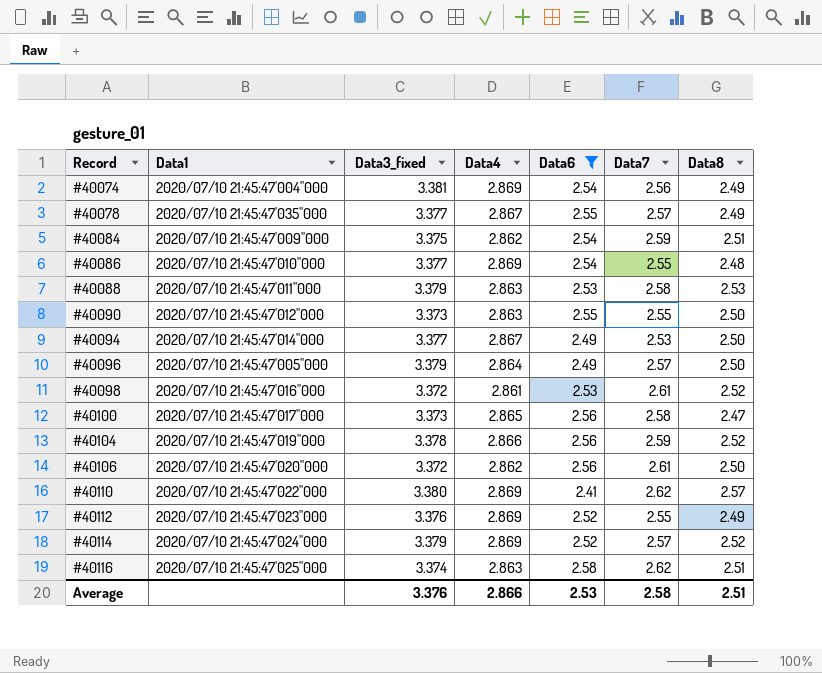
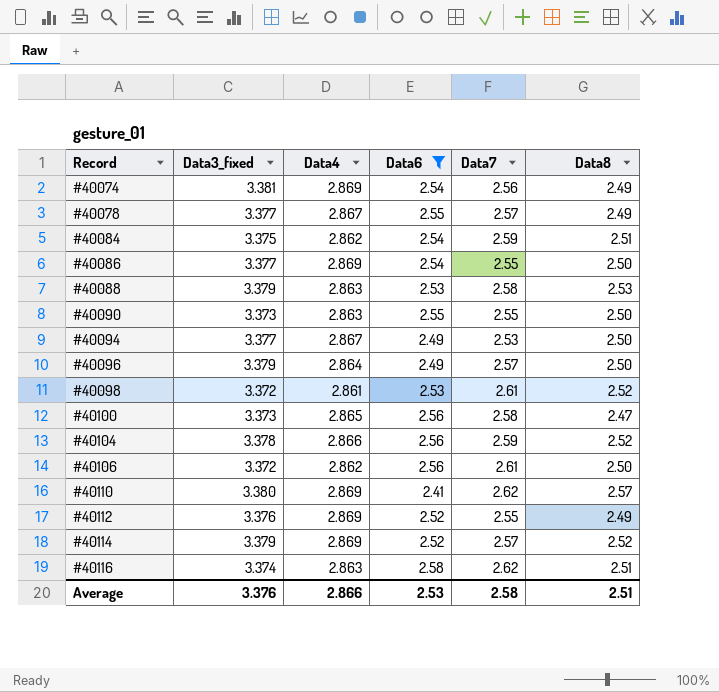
column Data1 | position: 2 -> none
#40086 | Data8: 2.48 -> 2.50

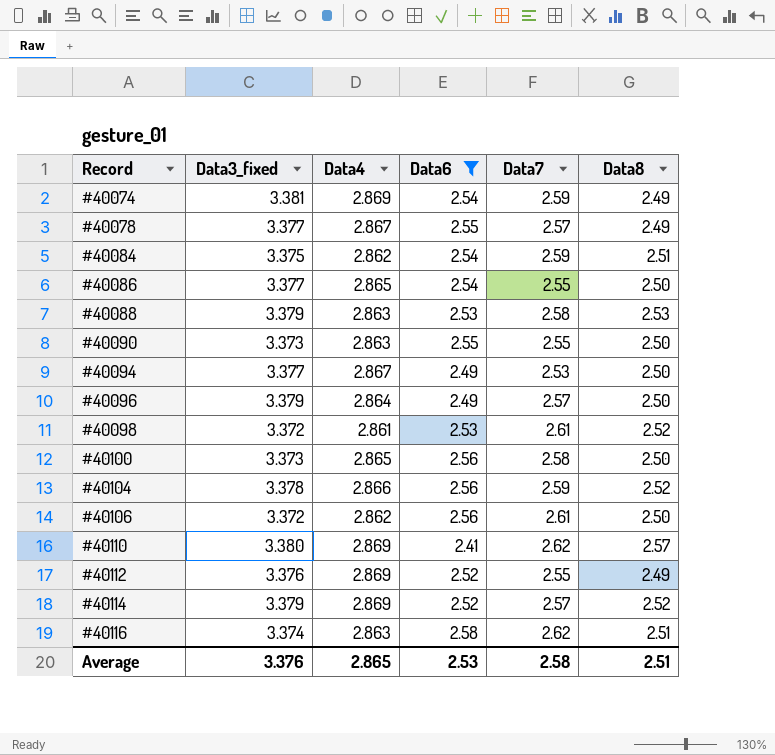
#40074 | Data7: 2.56 -> 2.59
#40086 | Data4: 2.869 -> 2.865
#40100 | Data8: 2.47 -> 2.50
Average | Data4: 2.866 -> 2.865

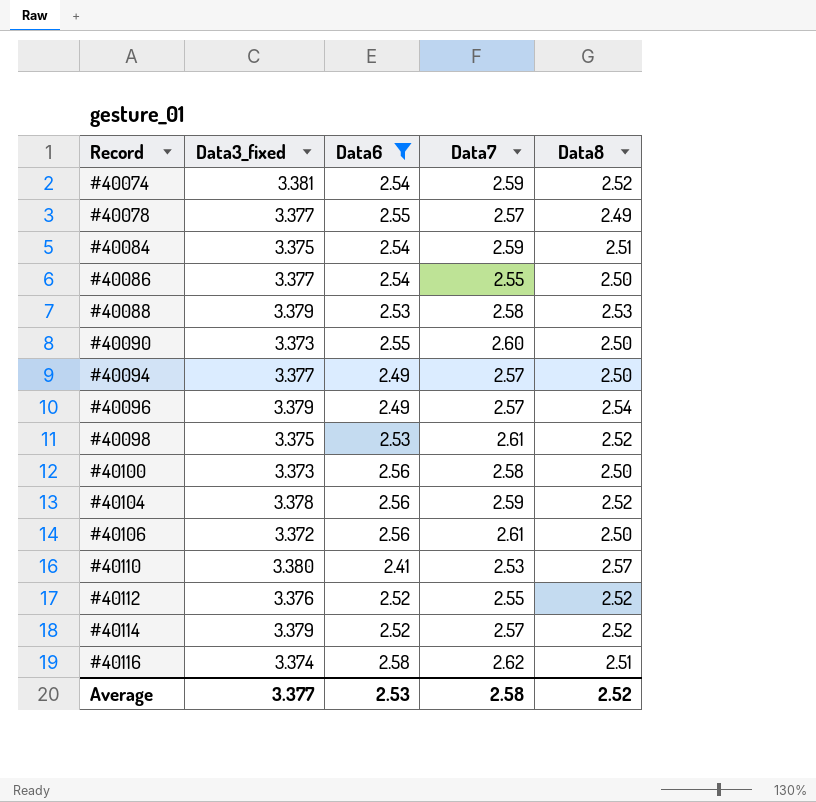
column Data4 | position: 3 -> none
#40074 | Data8: 2.49 -> 2.52
#40090 | Data7: 2.55 -> 2.60
#40094 | Data7: 2.53 -> 2.57
#40096 | Data8: 2.50 -> 2.54
#40098 | Data3_fixed: 3.372 -> 3.375
#40110 | Data7: 2.62 -> 2.53
#40112 | Data8: 2.49 -> 2.52
Average | Data3_fixed: 3.376 -> 3.377
Average | Data8: 2.51 -> 2.52

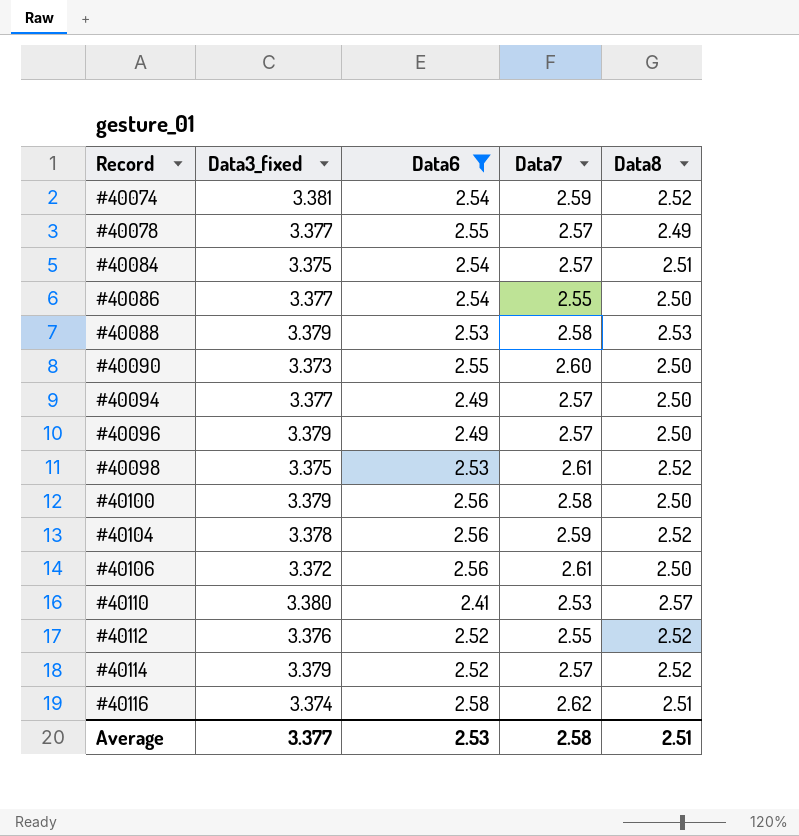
#40084 | Data7: 2.59 -> 2.57
#40096 | Data8: 2.54 -> 2.50
#40100 | Data3_fixed: 3.373 -> 3.379
Average | Data8: 2.52 -> 2.51

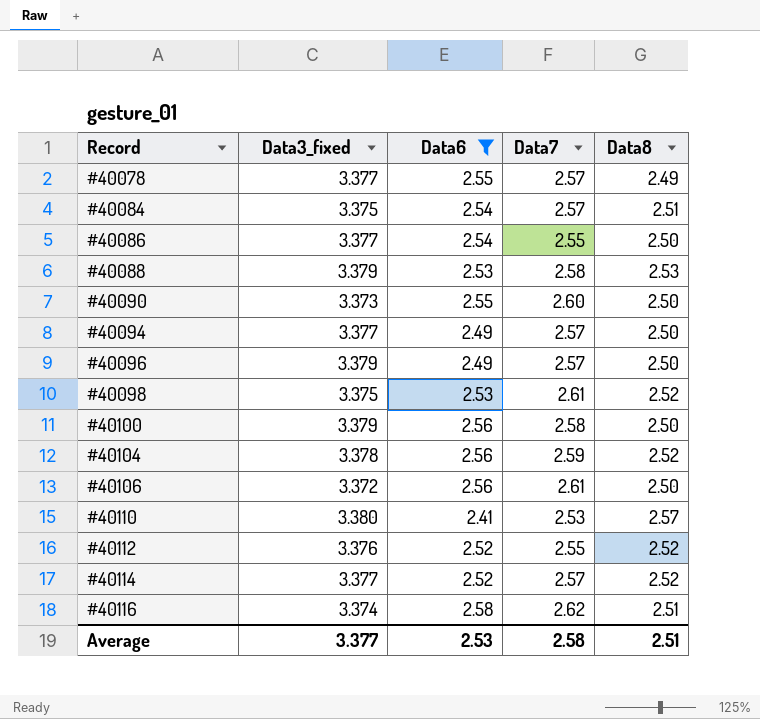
row #40074: 3.381 | 2.54 | 2.59 | 2.52 -> none
#40114 | Data3_fixed: 3.379 -> 3.377

